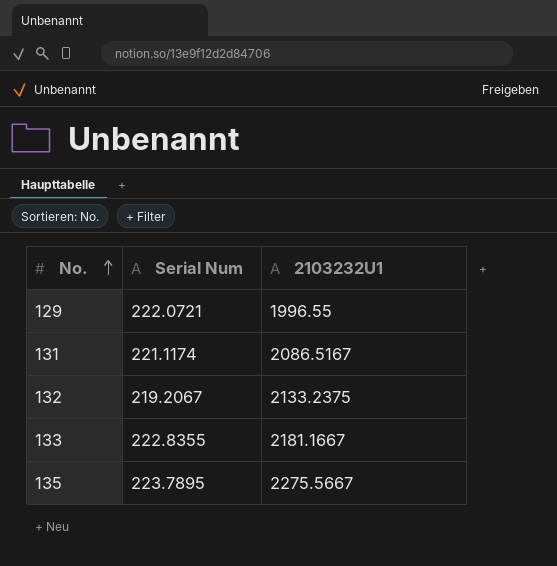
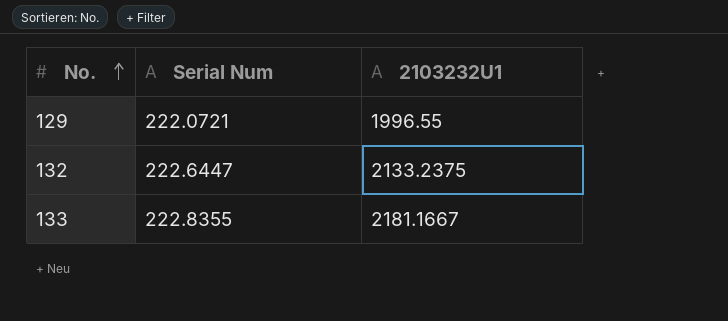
row 131: 221.1174 | 2086.5167 -> none
row 135: 223.7895 | 2275.5667 -> none
132 | Serial Num: 219.2067 -> 222.6447

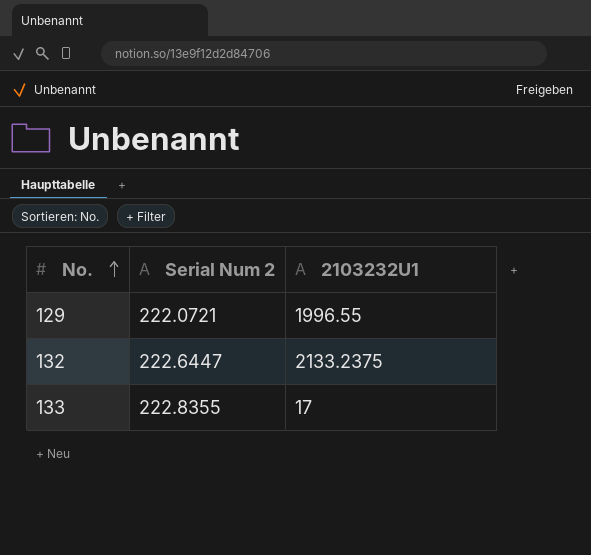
column name: Serial Num -> Serial Num 2
133 | 2103232U1: 2181.1667 -> 17

